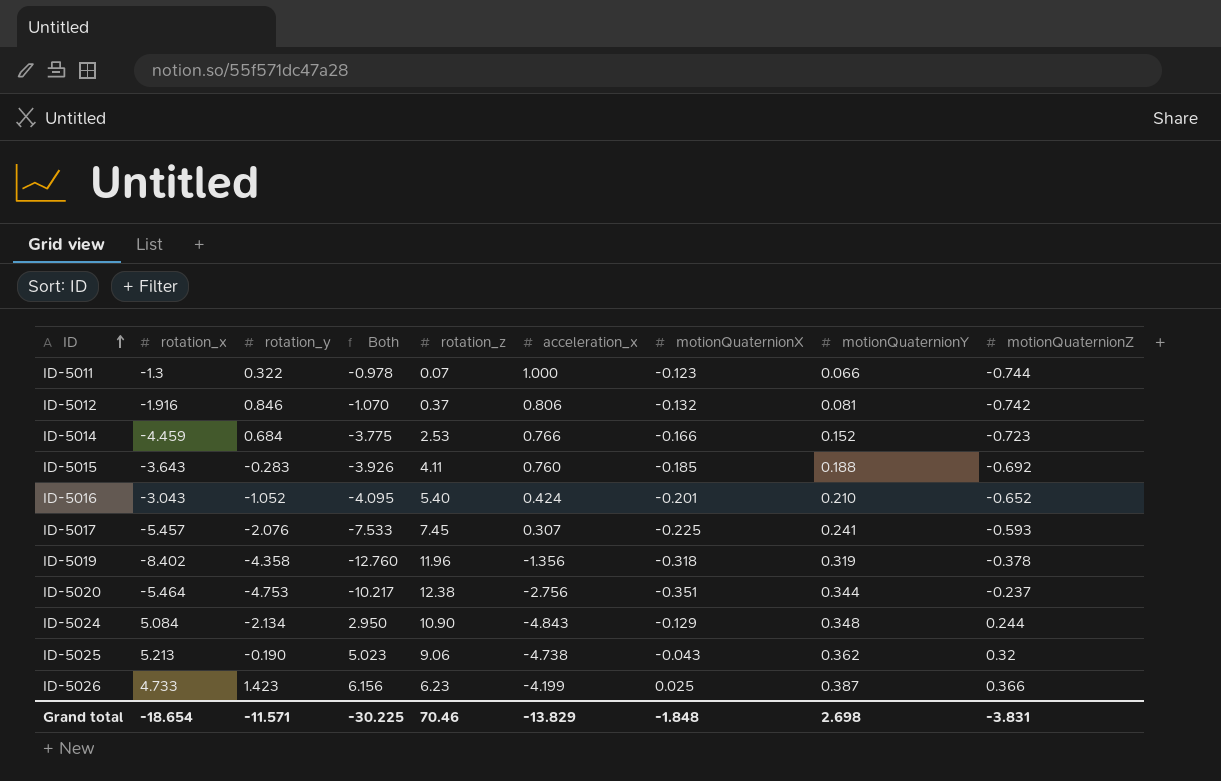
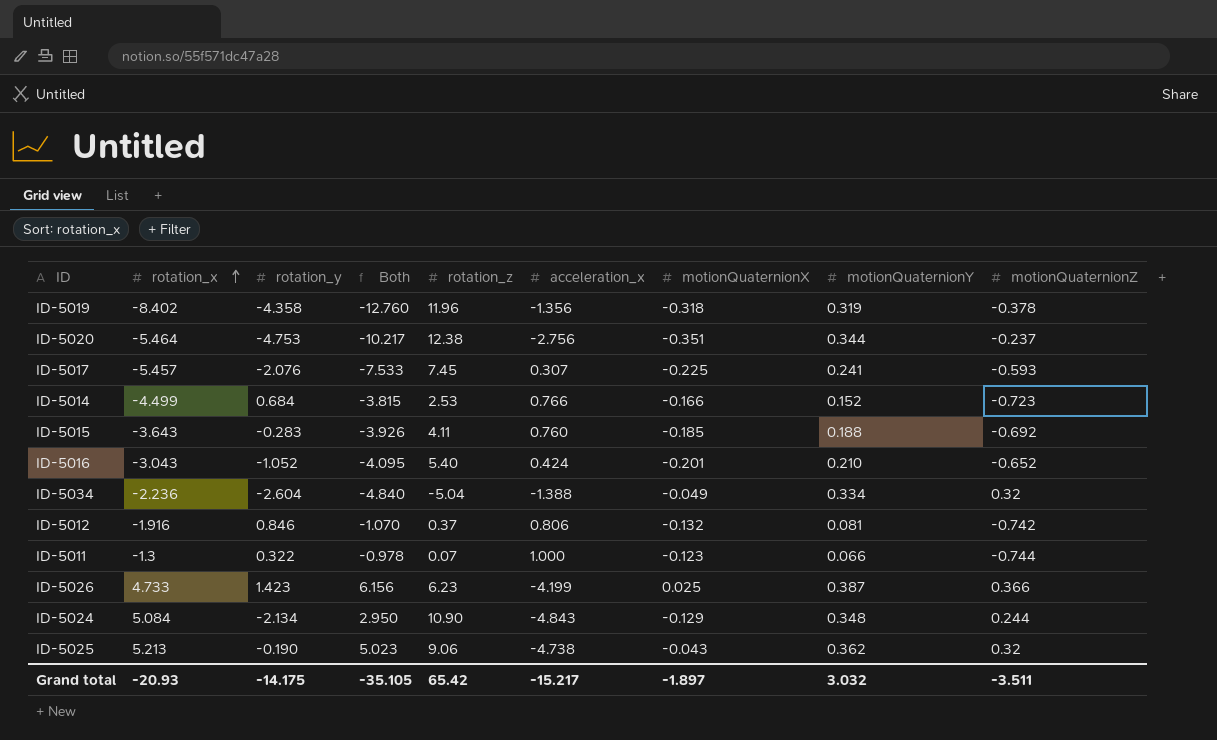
row order: ID ascending -> rotation_x ascending
ID-5014 | rotation_x: -4.459 -> -4.499
ID-5014 | Both: -3.775 -> -3.815
row ID-5034: none -> -2.236 | -2.604 | -4.840 | -5.04 | -1.388 | -0.049 | 0.334 | 0.32
Grand total | rotation_x: -18.654 -> -20.93
Grand total | rotation_y: -11.571 -> -14.175
Grand total | Both: -30.225 -> -35.105
Grand total | rotation_z: 70.46 -> 65.42
Grand total | acceleration_x: -13.829 -> -15.217
Grand total | motionQuaternionX: -1.848 -> -1.897
Grand total | motionQuaternionY: 2.698 -> 3.032
Grand total | motionQuaternionZ: -3.831 -> -3.511

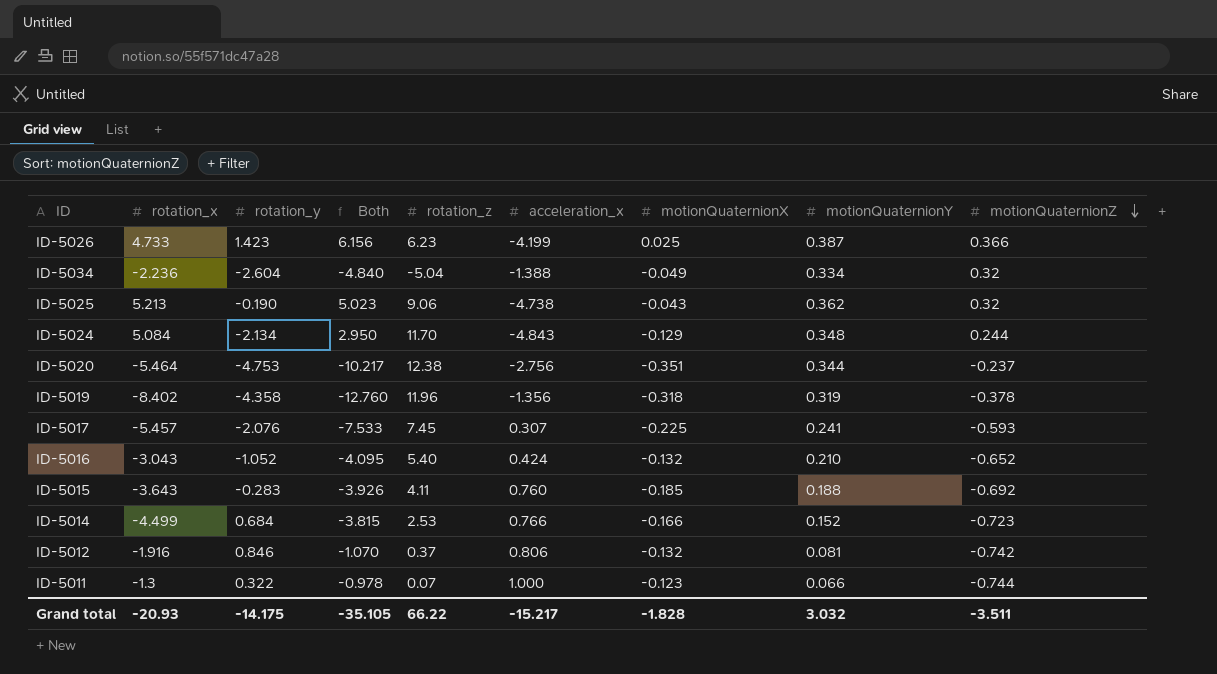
row order: rotation_x ascending -> motionQuaternionZ descending
ID-5024 | rotation_z: 10.90 -> 11.70
ID-5016 | motionQuaternionX: -0.201 -> -0.132
Grand total | rotation_z: 65.42 -> 66.22
Grand total | motionQuaternionX: -1.897 -> -1.828

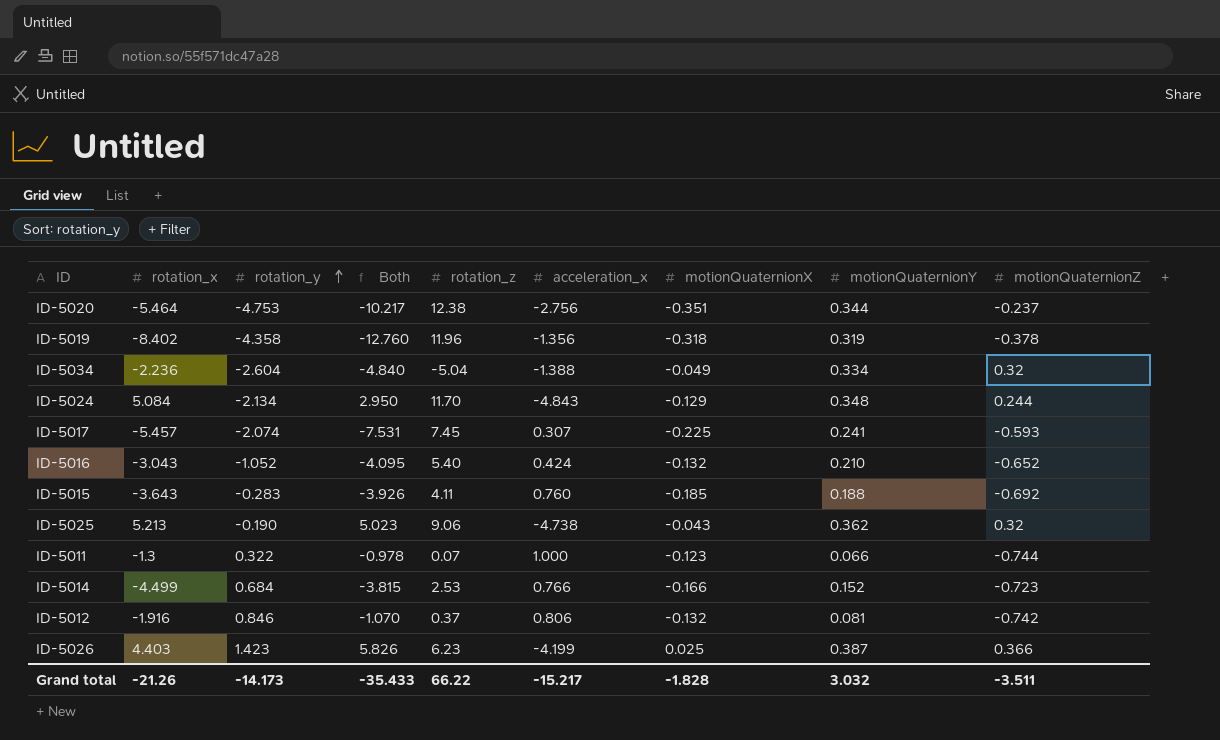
row order: motionQuaternionZ descending -> rotation_y ascending
ID-5017 | rotation_y: -2.076 -> -2.074
ID-5017 | Both: -7.533 -> -7.531
ID-5026 | rotation_x: 4.733 -> 4.403
ID-5026 | Both: 6.156 -> 5.826
Grand total | rotation_x: -20.93 -> -21.26
Grand total | rotation_y: -14.175 -> -14.173
Grand total | Both: -35.105 -> -35.433

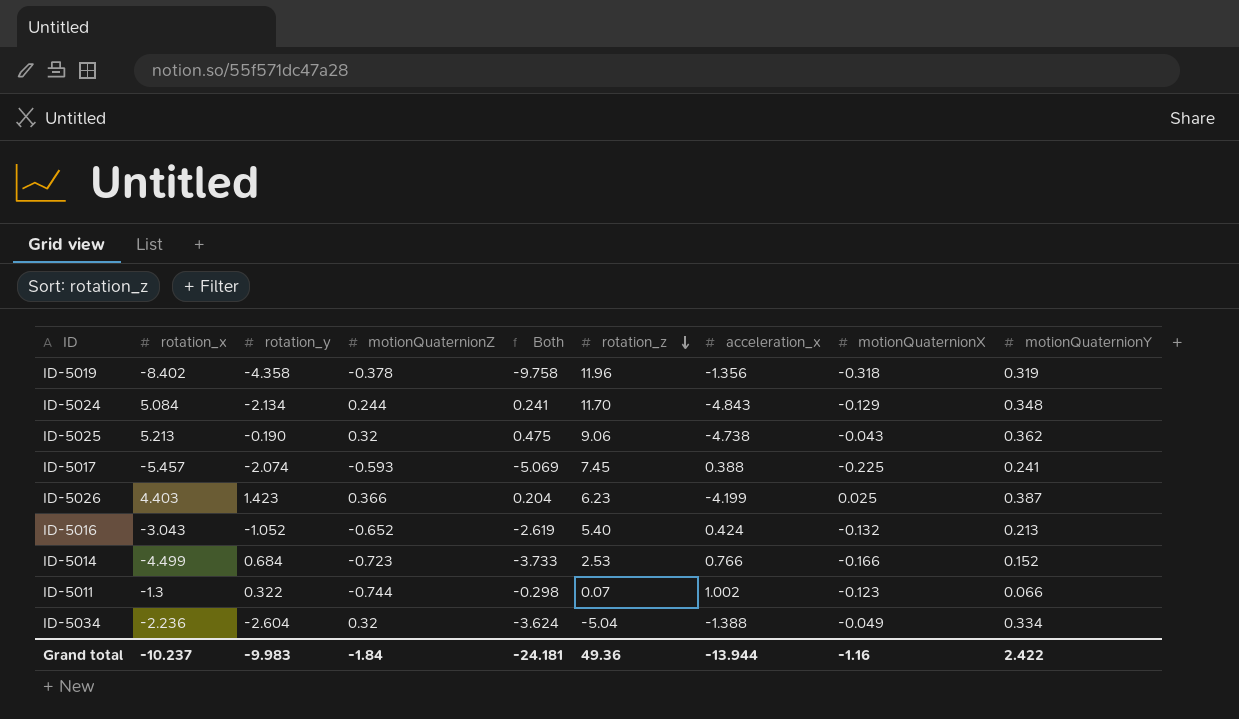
row order: rotation_y ascending -> rotation_z descending
column motionQuaternionZ | position: 9 -> 4
column Both | formula: [rotation_x] + [rotation_y] -> [rotation_x] + [acceleration_x]
row ID-5020: -5.464 | -4.753 | -10.217 | 12.38 | -2.756 | -0.351 | 0.344 | -0.237 -> none
row ID-5015: -3.643 | -0.283 | -3.926 | 4.11 | 0.760 | -0.185 | 0.188 | -0.692 -> none
row ID-5012: -1.916 | 0.846 | -1.070 | 0.37 | 0.806 | -0.132 | 0.081 | -0.742 -> none
ID-5017 | acceleration_x: 0.307 -> 0.388
ID-5016 | motionQuaternionY: 0.210 -> 0.213
ID-5011 | acceleration_x: 1.000 -> 1.002
Grand total | rotation_x: -21.26 -> -10.237
Grand total | rotation_y: -14.173 -> -9.983
Grand total | motionQuaternionZ: -3.511 -> -1.84
Grand total | Both: -35.433 -> -24.181
Grand total | rotation_z: 66.22 -> 49.36
Grand total | acceleration_x: -15.217 -> -13.944
Grand total | motionQuaternionX: -1.828 -> -1.16
Grand total | motionQuaternionY: 3.032 -> 2.422

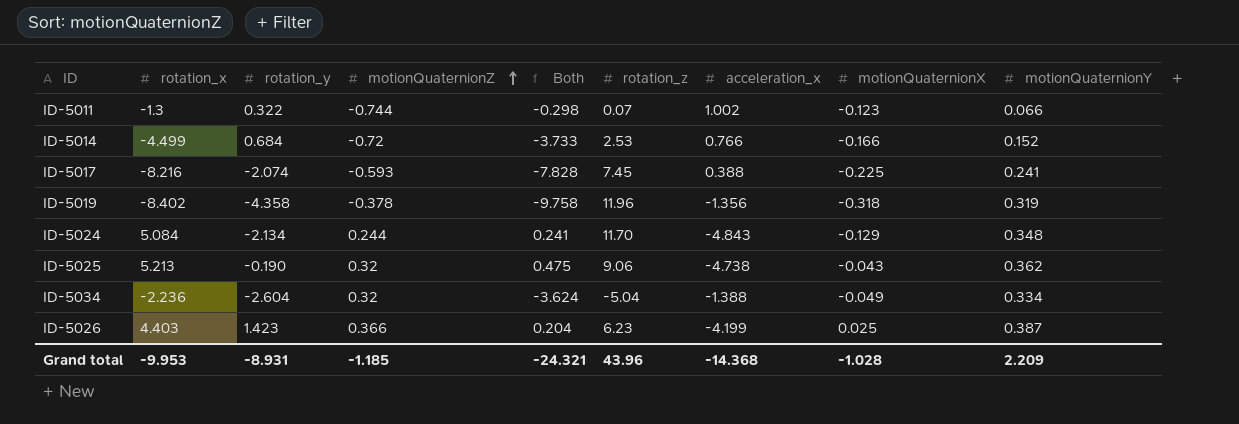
row order: rotation_z descending -> motionQuaternionZ ascending
row ID-5016: -3.043 | -1.052 | -0.652 | -2.619 | 5.40 | 0.424 | -0.132 | 0.213 -> none
ID-5014 | motionQuaternionZ: -0.723 -> -0.72
ID-5017 | rotation_x: -5.457 -> -8.216
ID-5017 | Both: -5.069 -> -7.828
Grand total | rotation_x: -10.237 -> -9.953
Grand total | rotation_y: -9.983 -> -8.931
Grand total | motionQuaternionZ: -1.84 -> -1.185
Grand total | Both: -24.181 -> -24.321
Grand total | rotation_z: 49.36 -> 43.96
Grand total | acceleration_x: -13.944 -> -14.368
Grand total | motionQuaternionX: -1.16 -> -1.028
Grand total | motionQuaternionY: 2.422 -> 2.209

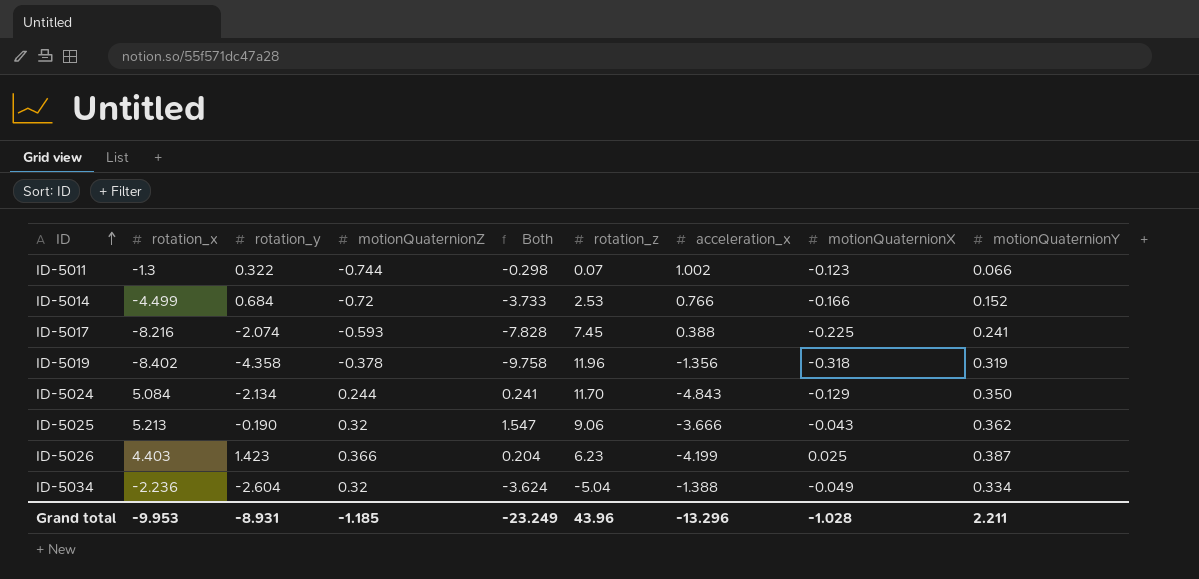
row order: motionQuaternionZ ascending -> ID ascending
ID-5024 | motionQuaternionY: 0.348 -> 0.350
ID-5025 | Both: 0.475 -> 1.547
ID-5025 | acceleration_x: -4.738 -> -3.666
Grand total | Both: -24.321 -> -23.249
Grand total | acceleration_x: -14.368 -> -13.296
Grand total | motionQuaternionY: 2.209 -> 2.211

